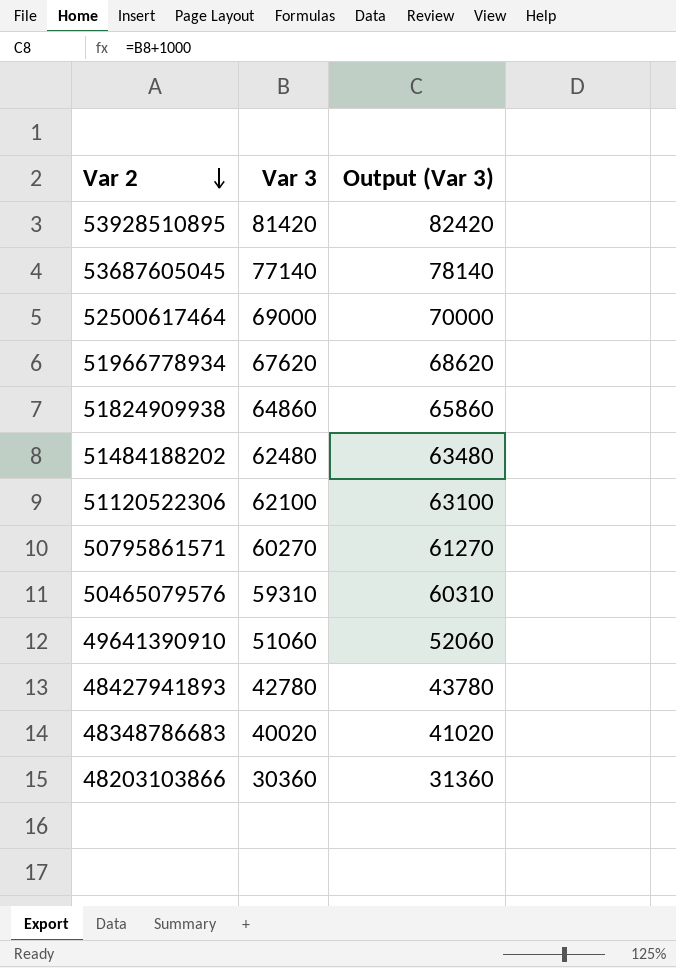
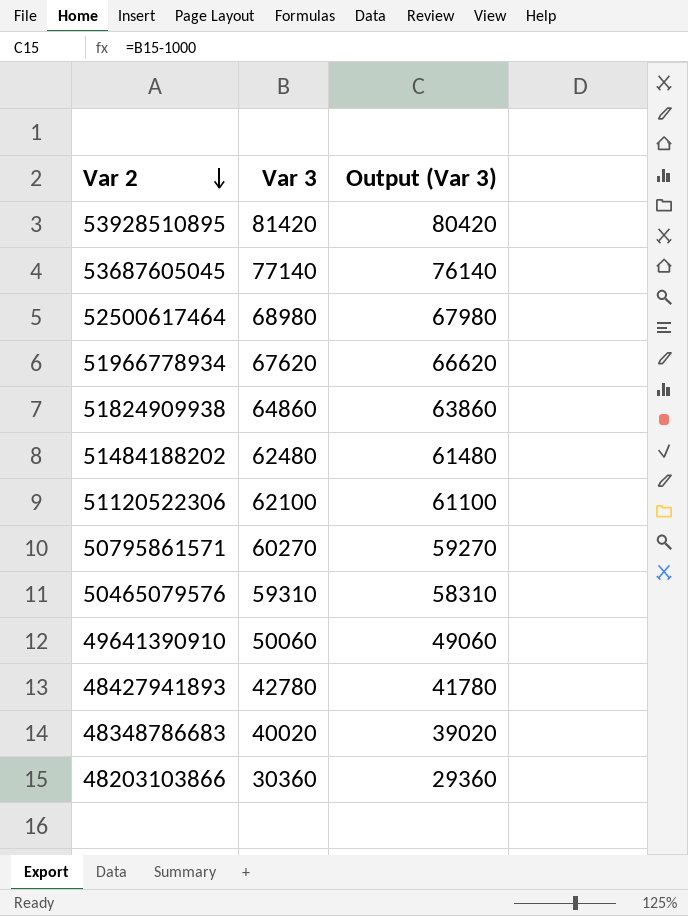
column Output (Var 3) | formula: [Var 3] + 1000 -> [Var 3] - 1000
52500617464 | Var 3: 69000 -> 68980
49641390910 | Var 3: 51060 -> 50060

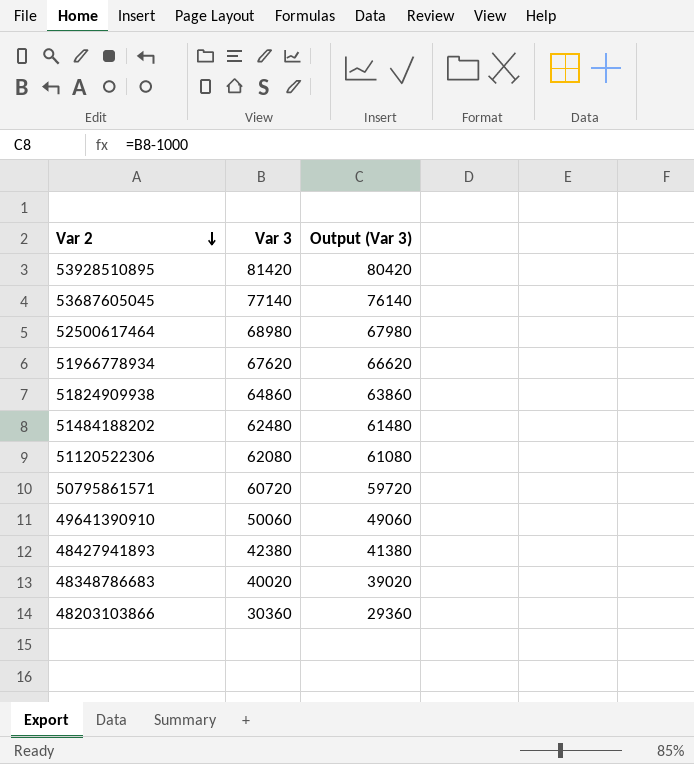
row 50465079576: 59310 | 58310 -> none
51120522306 | Var 3: 62100 -> 62080
51120522306 | Output (Var 3): 61100 -> 61080
50795861571 | Var 3: 60270 -> 60720
50795861571 | Output (Var 3): 59270 -> 59720
48427941893 | Var 3: 42780 -> 42380
48427941893 | Output (Var 3): 41780 -> 41380

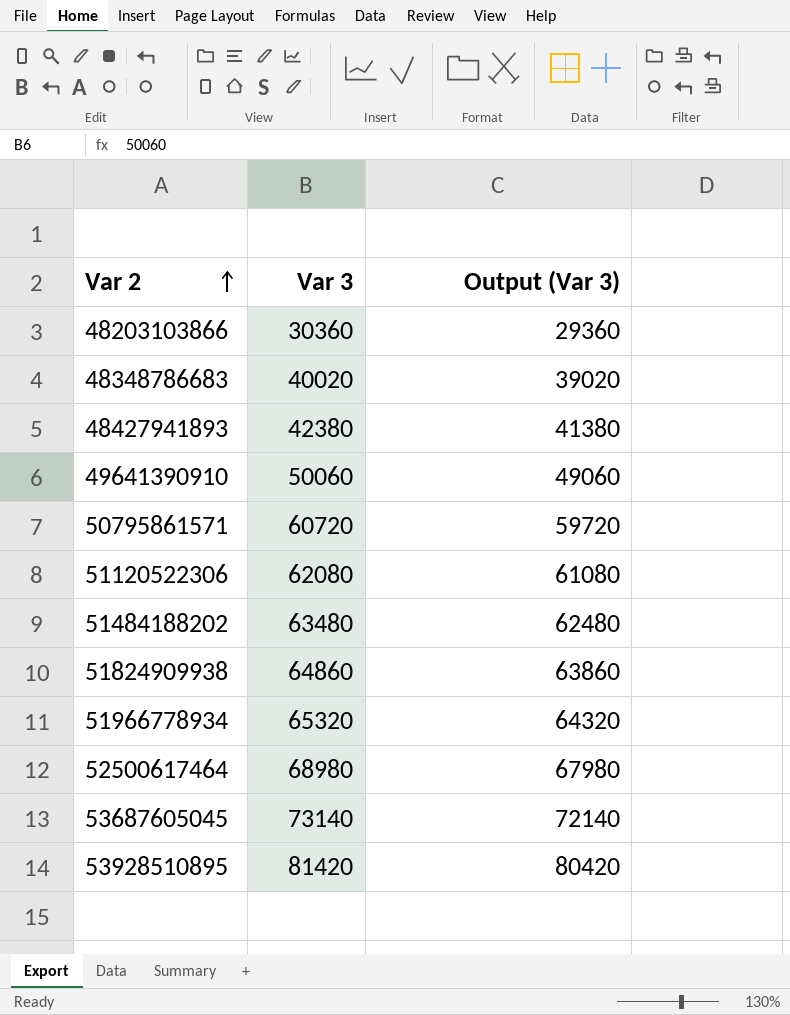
row order: Var 2 descending -> Var 2 ascending
51484188202 | Var 3: 62480 -> 63480
51484188202 | Output (Var 3): 61480 -> 62480
51966778934 | Var 3: 67620 -> 65320
51966778934 | Output (Var 3): 66620 -> 64320
53687605045 | Var 3: 77140 -> 73140
53687605045 | Output (Var 3): 76140 -> 72140

